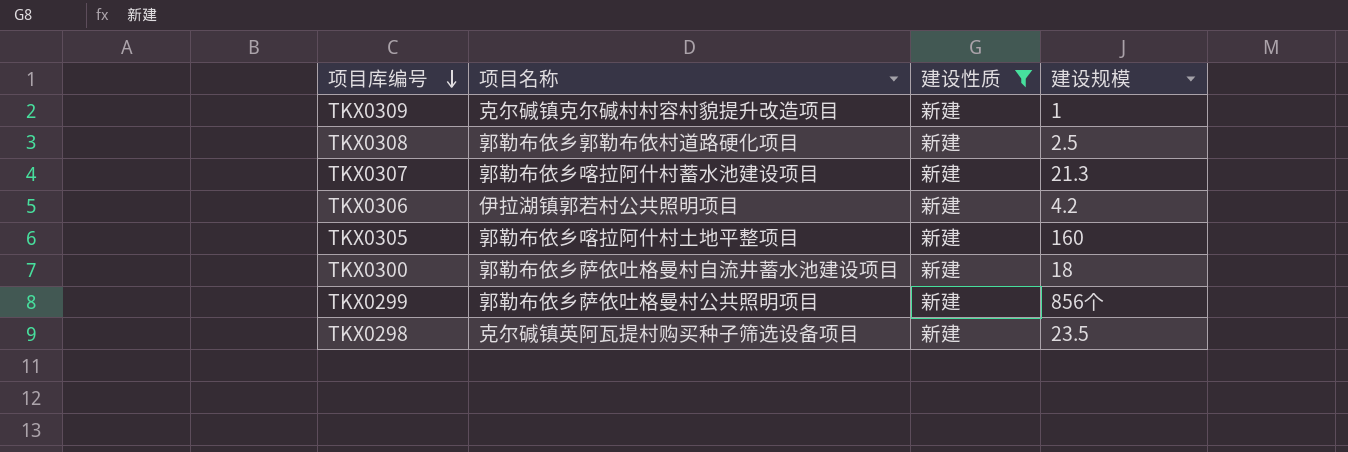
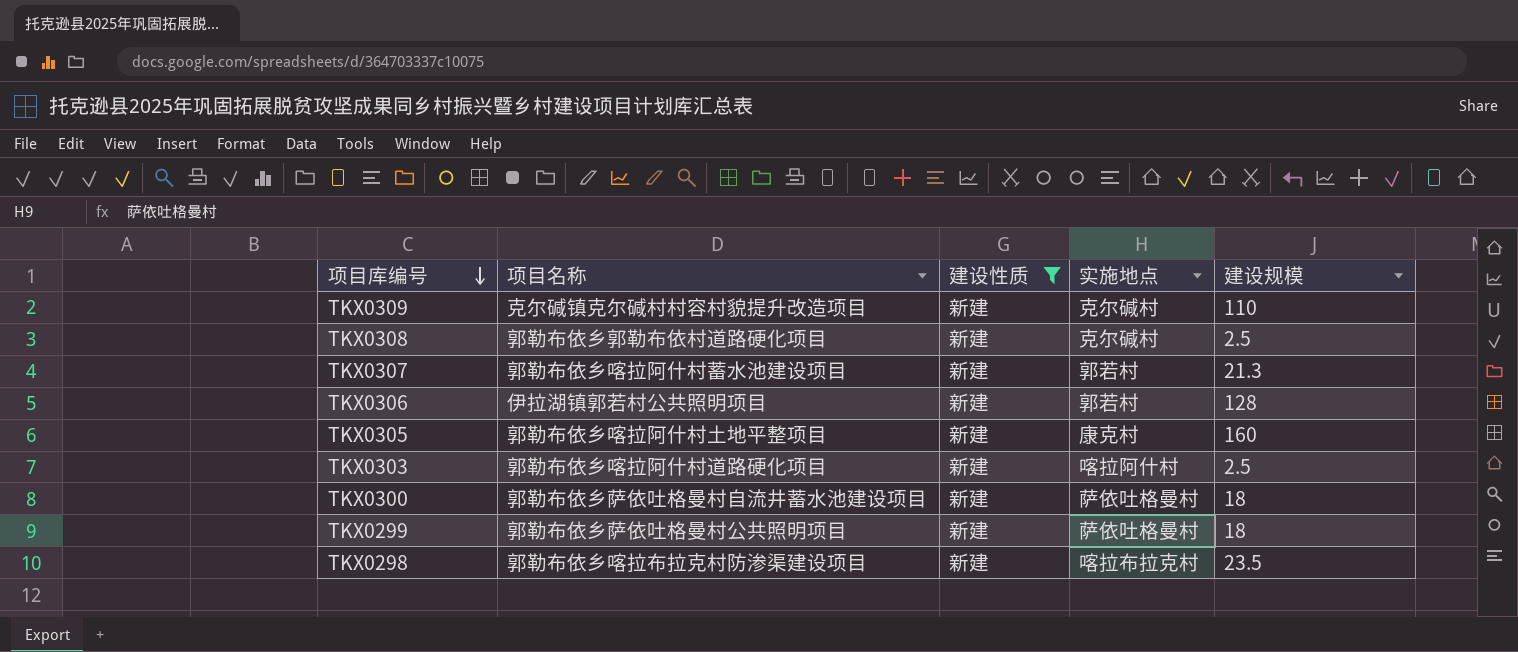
column 实施地点 | position: none -> 4
TKX0309 | 建设规模: 1 -> 110
TKX0306 | 建设规模: 4.2 -> 128
row TKX0303: none -> 郭勒布依乡喀拉阿什村道路硬化项目 | 新建 | 喀拉阿什村 | 2.5
TKX0299 | 建设规模: 856个 -> 18
TKX0298 | 项目名称: 克尔碱镇英阿瓦提村购买种子筛选设备项目 -> 郭勒布依乡喀拉布拉克村防渗渠建设项目

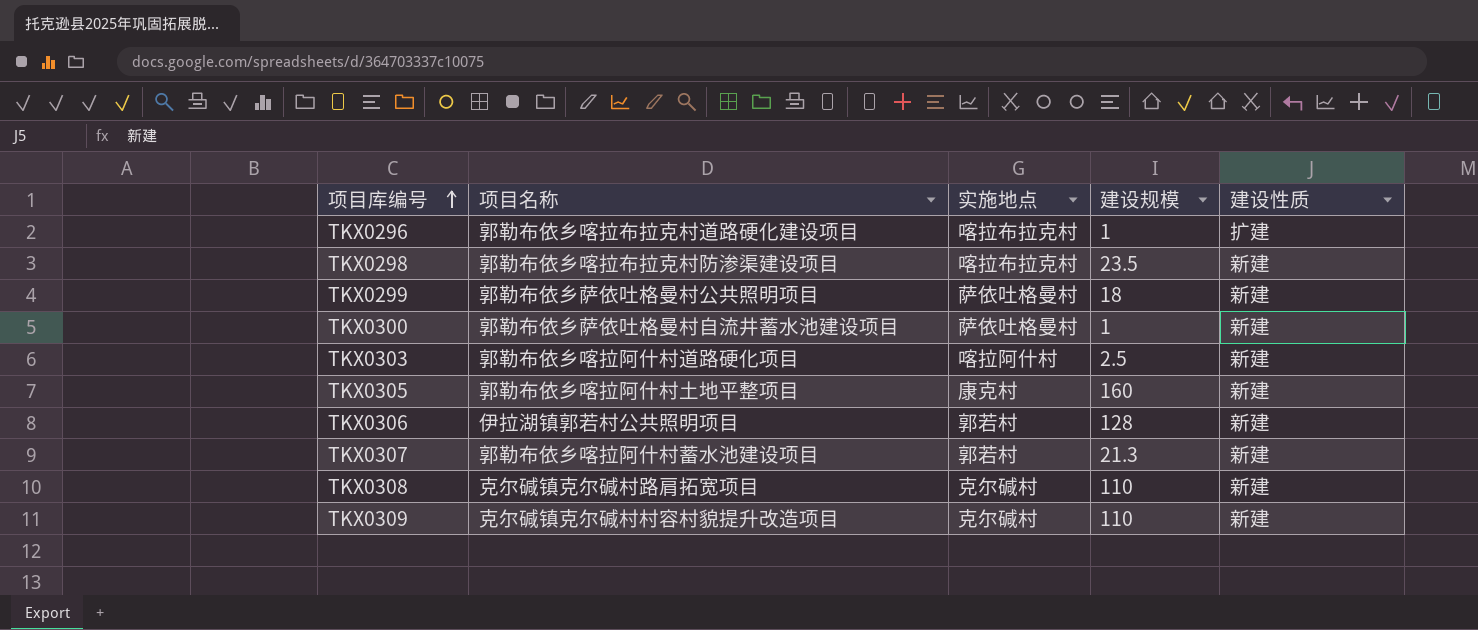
filter: 建设性质 = 新建 -> none
row order: 项目库编号 descending -> 项目库编号 ascending
column 建设性质 | position: 3 -> 5
TKX0300 | 建设规模: 18 -> 1
TKX0308 | 项目名称: 郭勒布依乡郭勒布依村道路硬化项目 -> 克尔碱镇克尔碱村路肩拓宽项目
TKX0308 | 建设规模: 2.5 -> 110

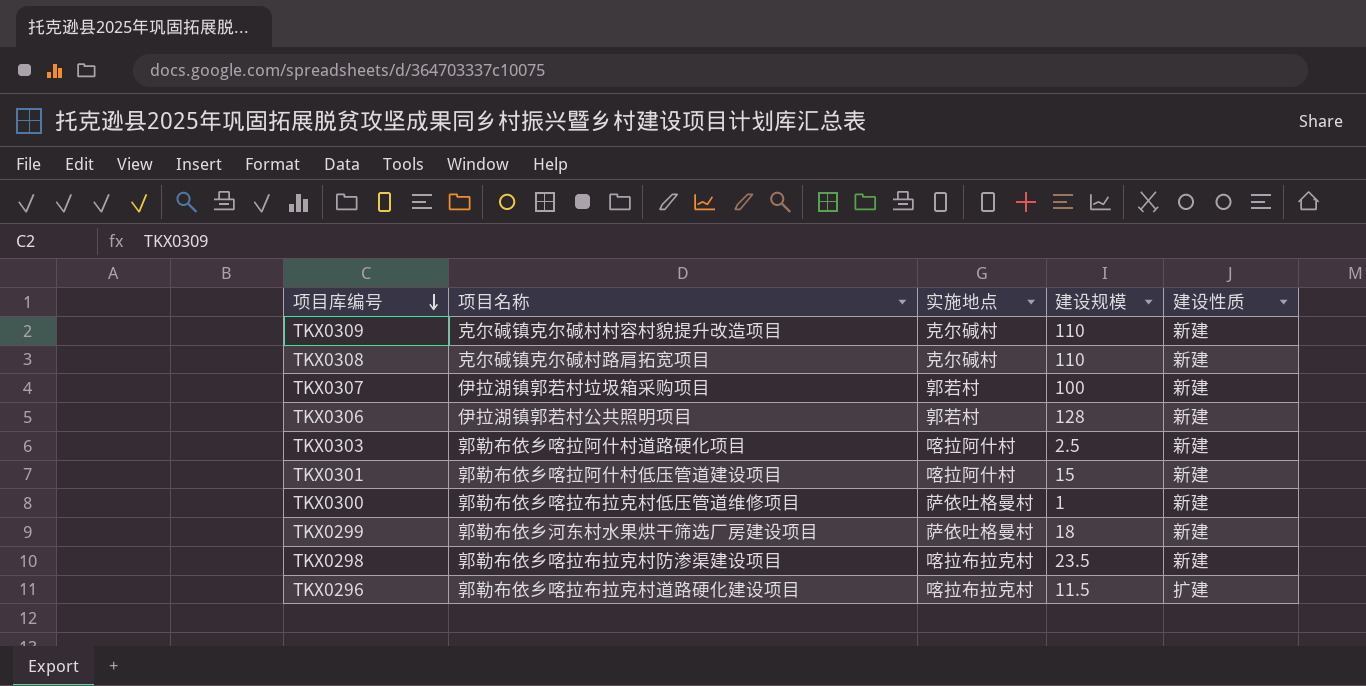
row order: 项目库编号 ascending -> 项目库编号 descending
row TKX0305: 郭勒布依乡喀拉阿什村土地平整项目 | 康克村 | 160 | 新建 -> none
TKX0307 | 项目名称: 郭勒布依乡喀拉阿什村蓄水池建设项目 -> 伊拉湖镇郭若村垃圾箱采购项目
TKX0307 | 建设规模: 21.3 -> 100
row TKX0301: none -> 郭勒布依乡喀拉阿什村低压管道建设项目 | 喀拉阿什村 | 15 | 新建
TKX0300 | 项目名称: 郭勒布依乡萨依吐格曼村自流井蓄水池建设项目 -> 郭勒布依乡喀拉布拉克村低压管道维修项目
TKX0299 | 项目名称: 郭勒布依乡萨依吐格曼村公共照明项目 -> 郭勒布依乡河东村水果烘干筛选厂房建设项目
TKX0296 | 建设规模: 1 -> 11.5

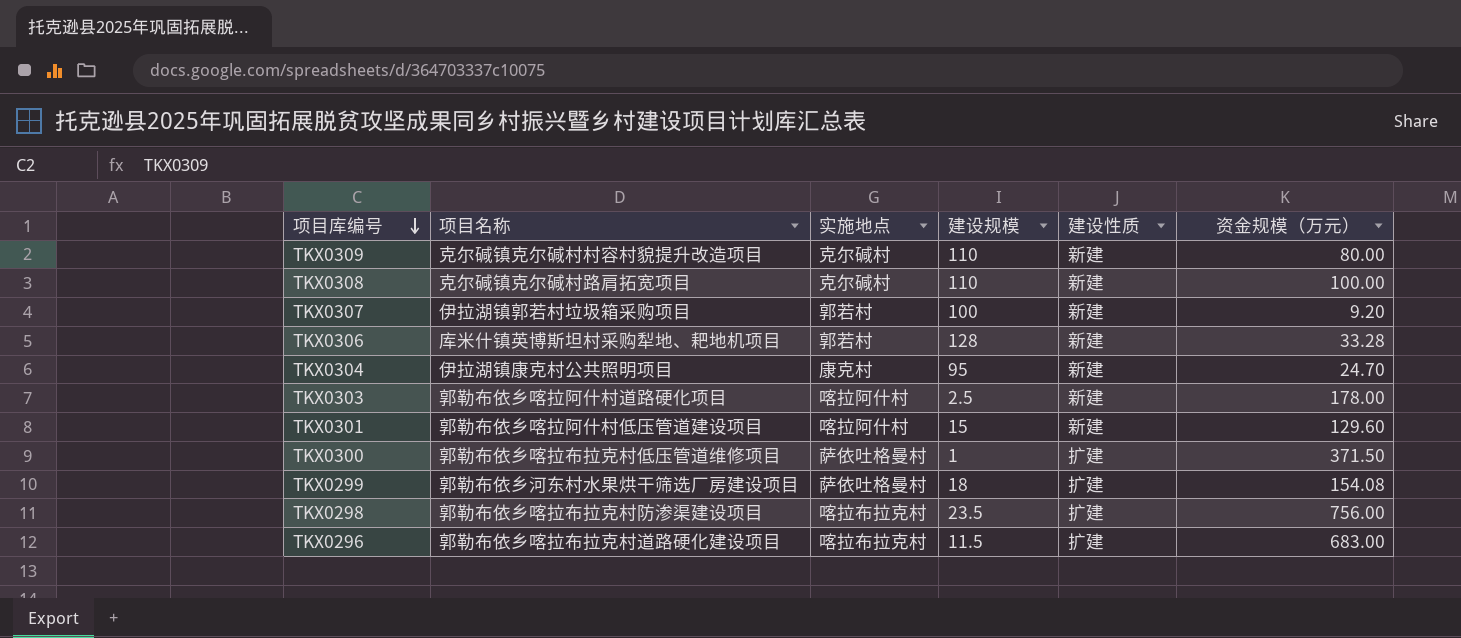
column 资金规模（万元） | position: none -> 6
TKX0306 | 项目名称: 伊拉湖镇郭若村公共照明项目 -> 库米什镇英博斯坦村采购犁地、耙地机项目
row TKX0304: none -> 伊拉湖镇康克村公共照明项目 | 康克村 | 95 | 新建 | 24.70
TKX0300 | 建设性质: 新建 -> 扩建
TKX0299 | 建设性质: 新建 -> 扩建
TKX0298 | 建设性质: 新建 -> 扩建

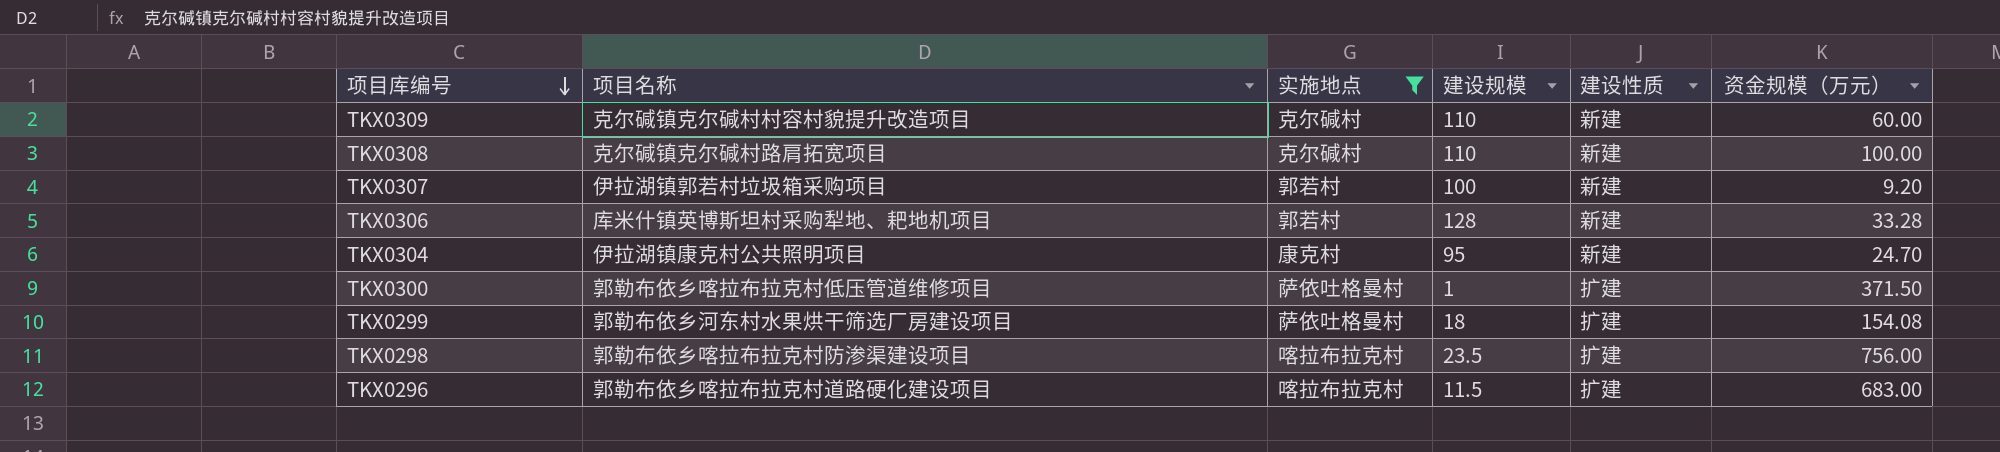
filter: none -> 实施地点 != 喀拉阿什村
TKX0309 | 资金规模（万元）: 80.00 -> 60.00

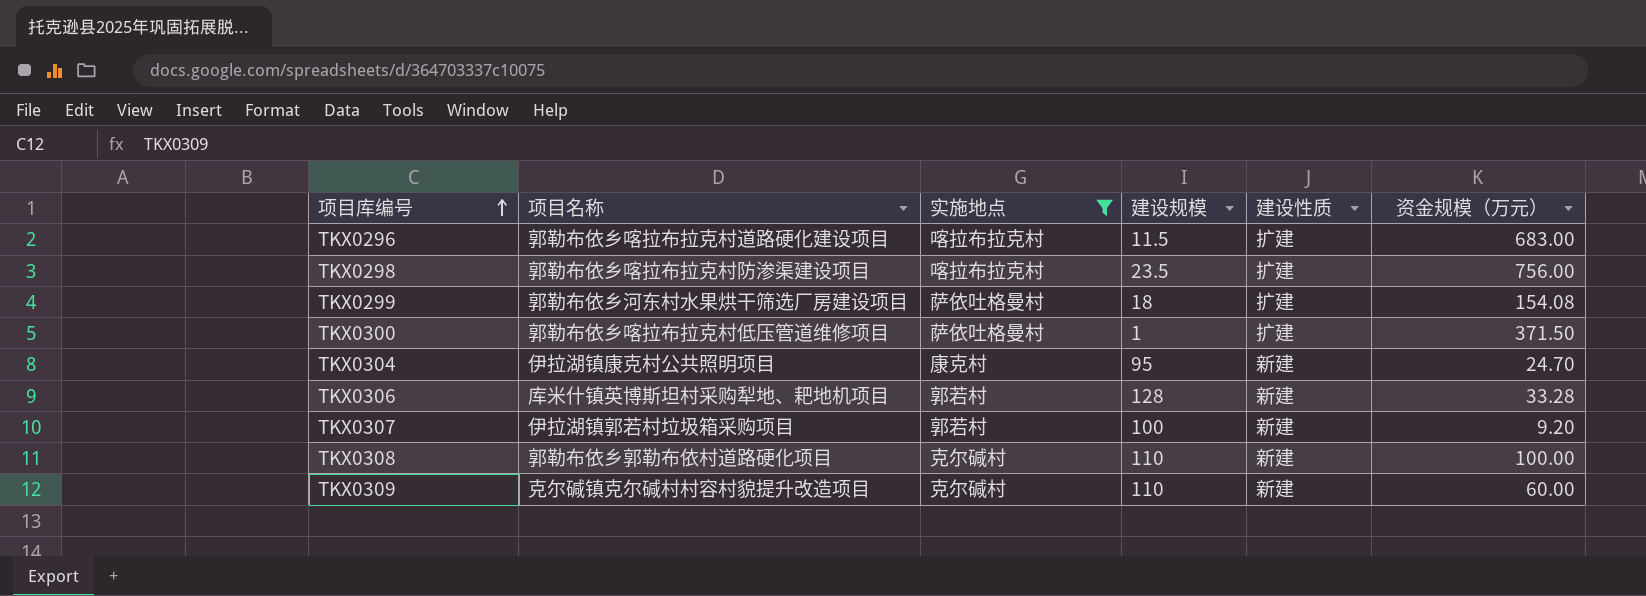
row order: 项目库编号 descending -> 项目库编号 ascending
TKX0308 | 项目名称: 克尔碱镇克尔碱村路肩拓宽项目 -> 郭勒布依乡郭勒布依村道路硬化项目

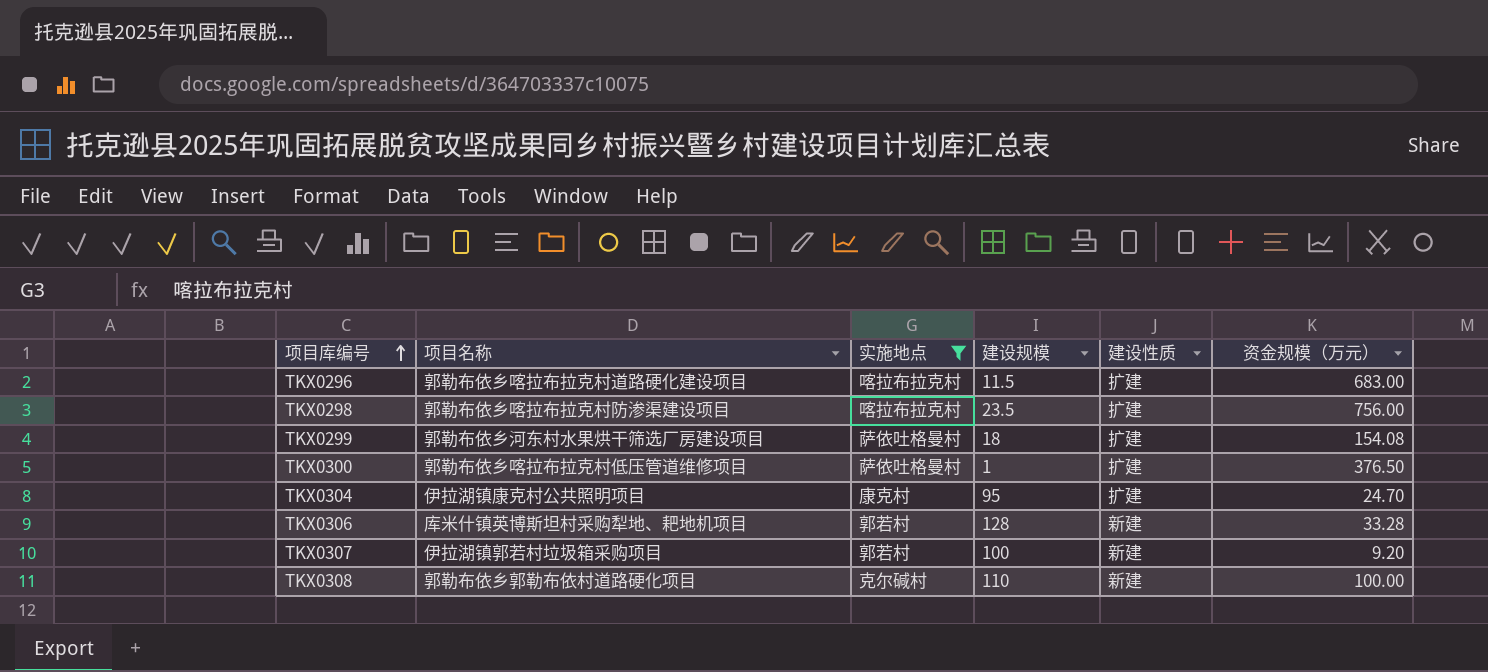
row TKX0309: 克尔碱镇克尔碱村村容村貌提升改造项目 | 克尔碱村 | 110 | 新建 | 60.00 -> none
TKX0300 | 资金规模（万元）: 371.50 -> 376.50
TKX0304 | 建设性质: 新建 -> 扩建

